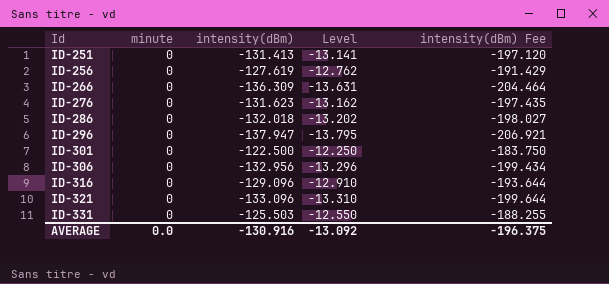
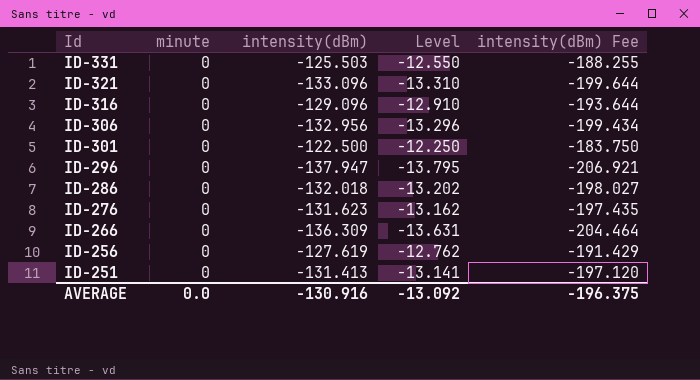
row order: Id ascending -> Id descending

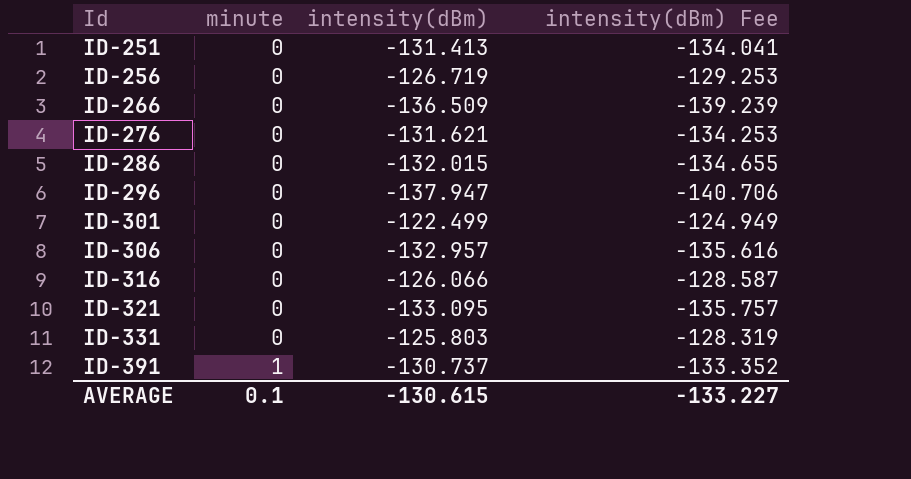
row order: Id descending -> Id ascending
column Level | formula: [intensity(dBm)] * 0.1 -> none
column intensity(dBm) Fee | formula: [intensity(dBm)] * 1.5 -> [intensity(dBm)] * 1.02
ID-256 | intensity(dBm): -127.619 -> -126.719
ID-266 | intensity(dBm): -136.309 -> -136.509
ID-276 | intensity(dBm): -131.623 -> -131.621
ID-286 | intensity(dBm): -132.018 -> -132.015
ID-301 | intensity(dBm): -122.500 -> -122.499
ID-306 | intensity(dBm): -132.956 -> -132.957
ID-316 | intensity(dBm): -129.096 -> -126.066
ID-321 | intensity(dBm): -133.096 -> -133.095
ID-331 | intensity(dBm): -125.503 -> -125.803
row ID-391: none -> 1 | -130.737 | -133.352
AVERAGE | minute: 0.0 -> 0.1
AVERAGE | intensity(dBm): -130.916 -> -130.615
AVERAGE | intensity(dBm) Fee: -196.375 -> -133.227

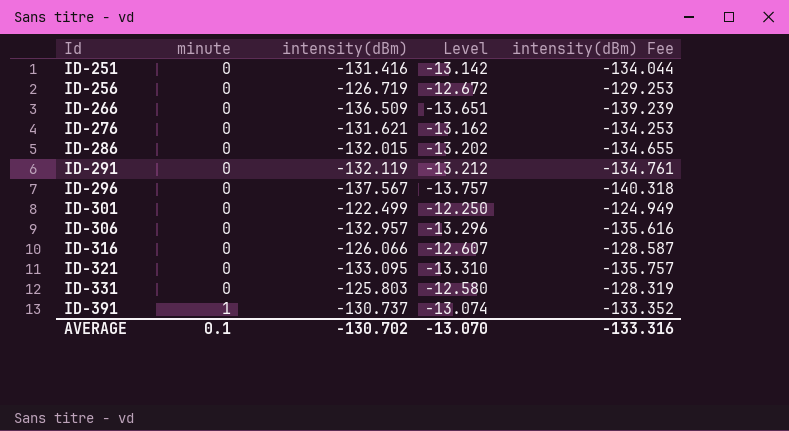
column Level | formula: none -> [intensity(dBm)] * 0.1
ID-251 | intensity(dBm): -131.413 -> -131.416
ID-251 | intensity(dBm) Fee: -134.041 -> -134.044
row ID-291: none -> 0 | -132.119 | -13.212 | -134.761
ID-296 | intensity(dBm): -137.947 -> -137.567
ID-296 | intensity(dBm) Fee: -140.706 -> -140.318
AVERAGE | intensity(dBm): -130.615 -> -130.702
AVERAGE | intensity(dBm) Fee: -133.227 -> -133.316

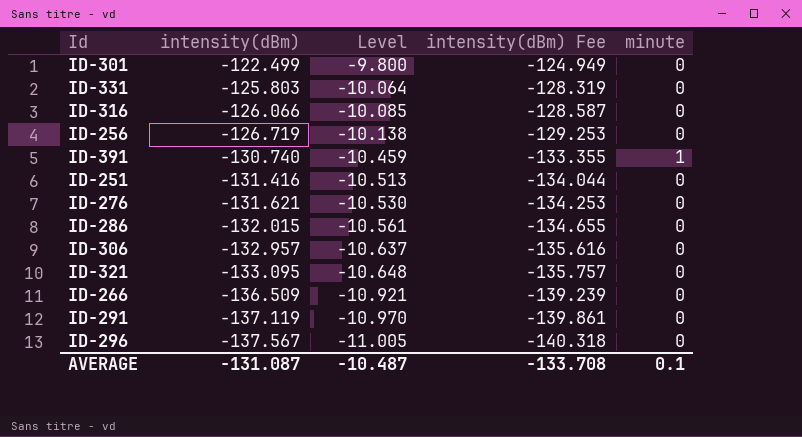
row order: Id ascending -> intensity(dBm) descending
column Level | formula: [intensity(dBm)] * 0.1 -> [intensity(dBm)] * 0.08
column minute | position: 2 -> 5
ID-391 | intensity(dBm): -130.737 -> -130.740
ID-391 | intensity(dBm) Fee: -133.352 -> -133.355
ID-291 | intensity(dBm): -132.119 -> -137.119
ID-291 | intensity(dBm) Fee: -134.761 -> -139.861
AVERAGE | intensity(dBm): -130.702 -> -131.087
AVERAGE | Level: -13.070 -> -10.487
AVERAGE | intensity(dBm) Fee: -133.316 -> -133.708

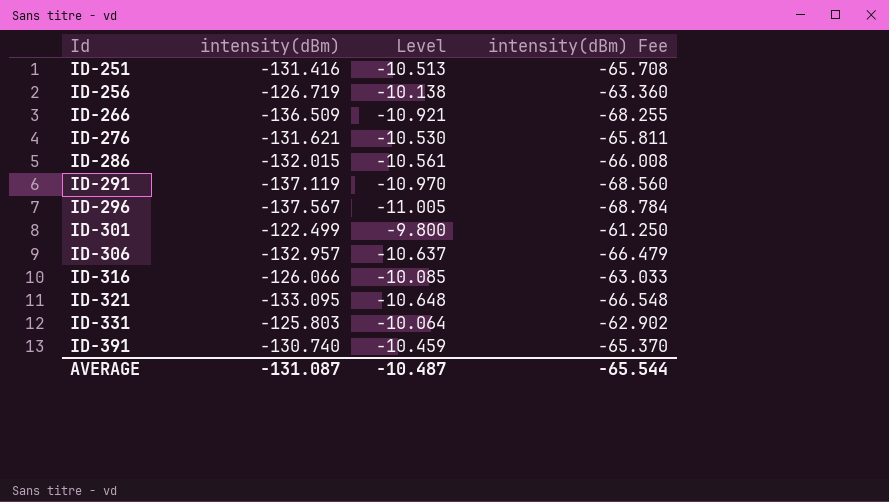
row order: intensity(dBm) descending -> Id ascending
column minute | position: 5 -> none
column intensity(dBm) Fee | formula: [intensity(dBm)] * 1.02 -> [intensity(dBm)] * 0.5
AVERAGE | intensity(dBm) Fee: -133.708 -> -65.544

